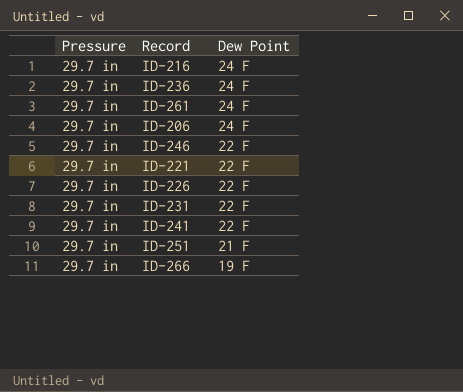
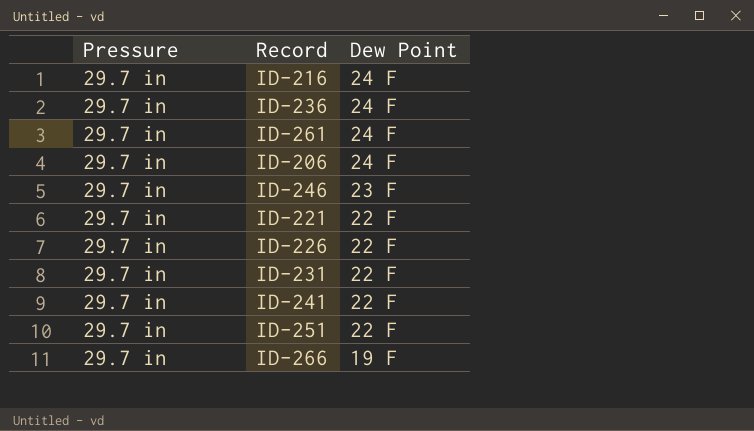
ID-246 | Dew Point: 22 F -> 23 F
ID-251 | Dew Point: 21 F -> 22 F

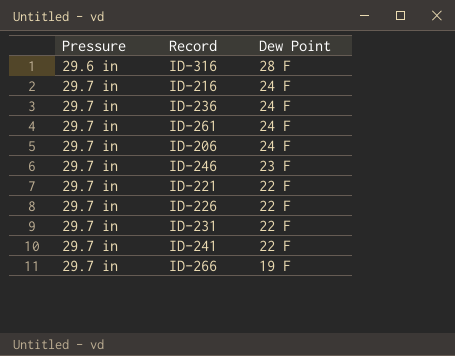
row ID-251: 29.7 in | 22 F -> none
row ID-316: none -> 29.6 in | 28 F

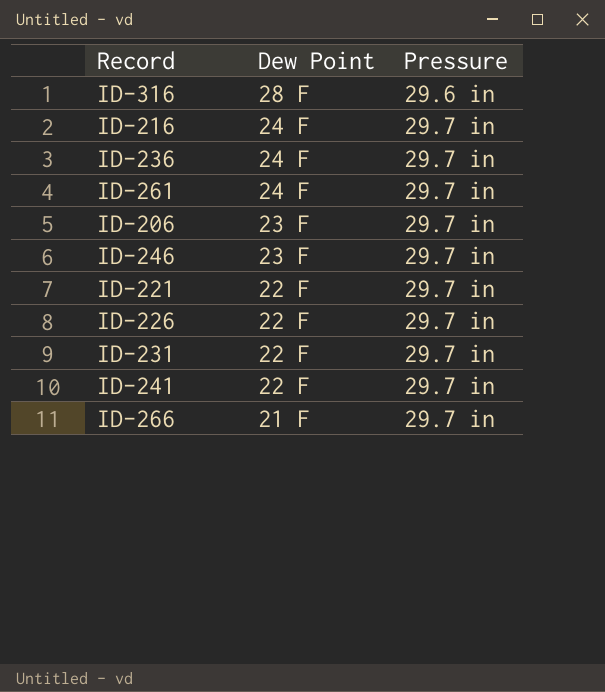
column Pressure | position: 1 -> 3
ID-206 | Dew Point: 24 F -> 23 F
ID-266 | Dew Point: 19 F -> 21 F

